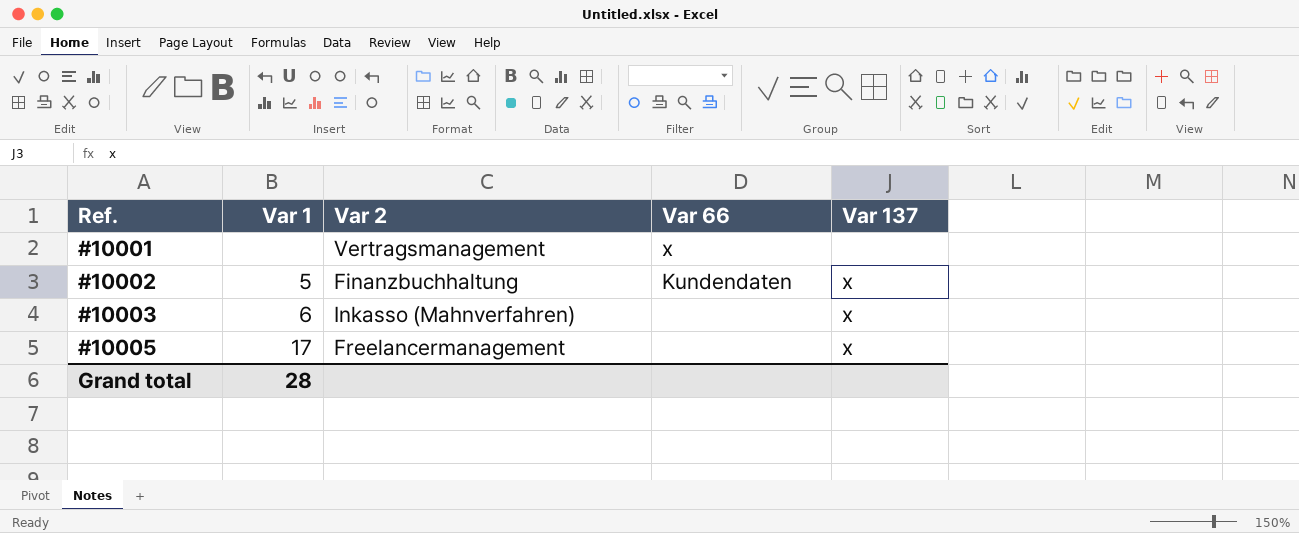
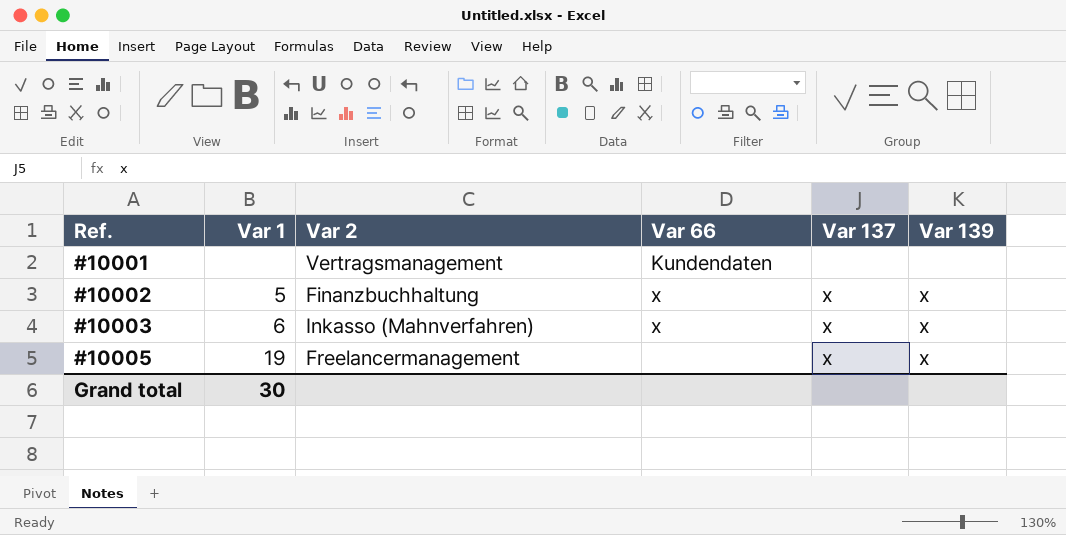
column Var 139 | position: none -> 6
#10001 | Var 66: x -> Kundendaten
#10002 | Var 66: Kundendaten -> x
#10003 | Var 66: none -> x
#10005 | Var 1: 17 -> 19
Grand total | Var 1: 28 -> 30

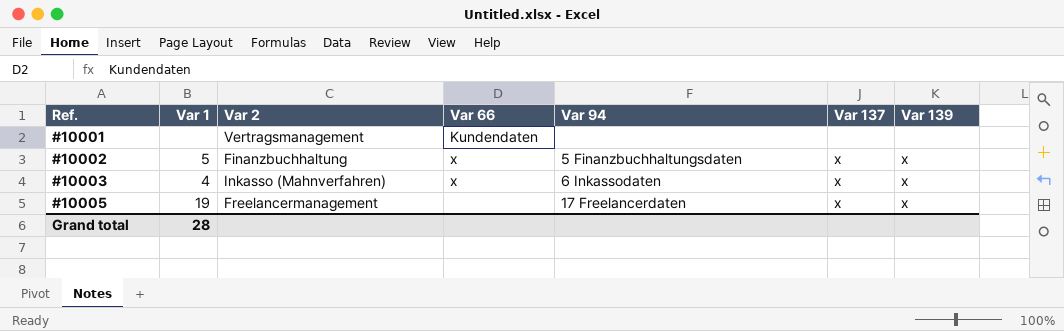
column Var 94 | position: none -> 5
#10003 | Var 1: 6 -> 4
Grand total | Var 1: 30 -> 28

